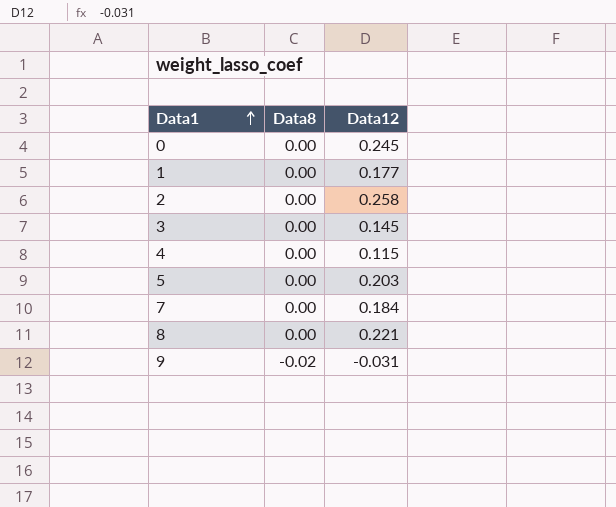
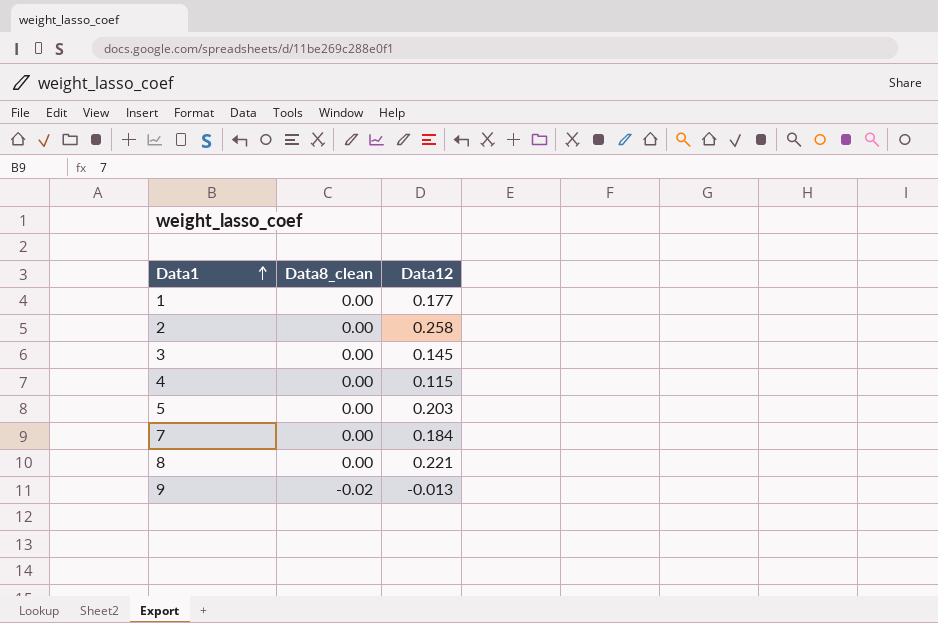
column name: Data8 -> Data8_clean
row 0: 0.00 | 0.245 -> none
9 | Data12: -0.031 -> -0.013

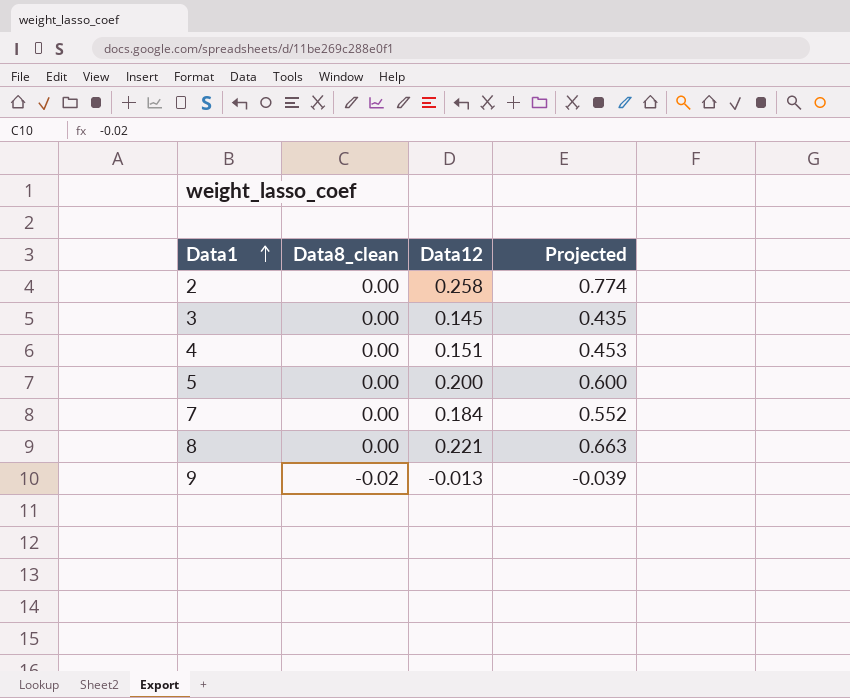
column Projected | formula: none -> [Data12] * 3
row 1: 0.00 | 0.177 -> none
4 | Data12: 0.115 -> 0.151
5 | Data12: 0.203 -> 0.200

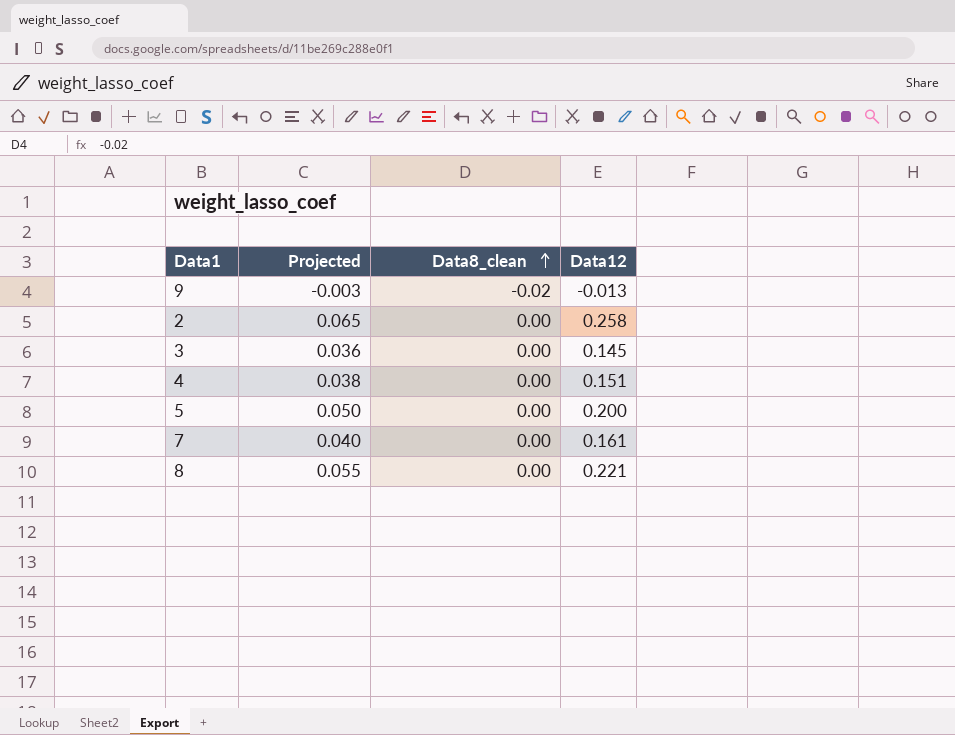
row order: Data1 ascending -> Data8_clean ascending
column Projected | formula: [Data12] * 3 -> [Data12] * 0.25
column Projected | position: 4 -> 2
7 | Data12: 0.184 -> 0.161

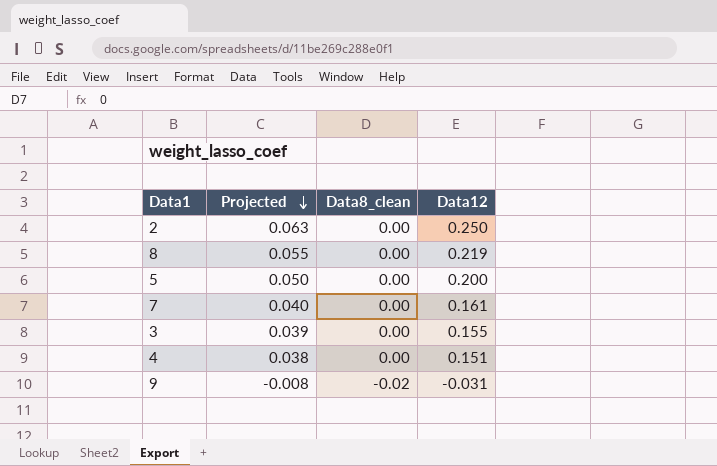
row order: Data8_clean ascending -> Projected descending
2 | Projected: 0.065 -> 0.063
2 | Data12: 0.258 -> 0.250
8 | Data12: 0.221 -> 0.219
3 | Projected: 0.036 -> 0.039
3 | Data12: 0.145 -> 0.155
9 | Projected: -0.003 -> -0.008
9 | Data12: -0.013 -> -0.031

